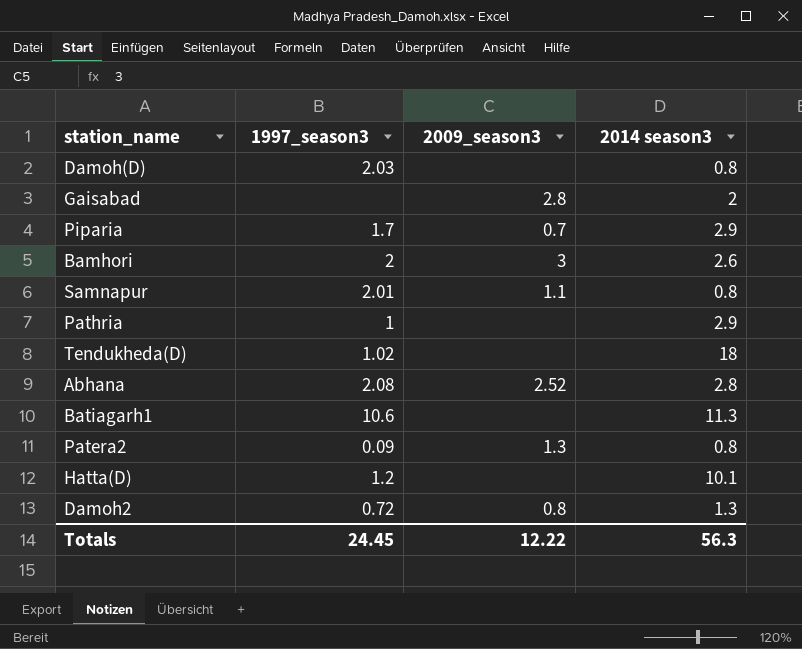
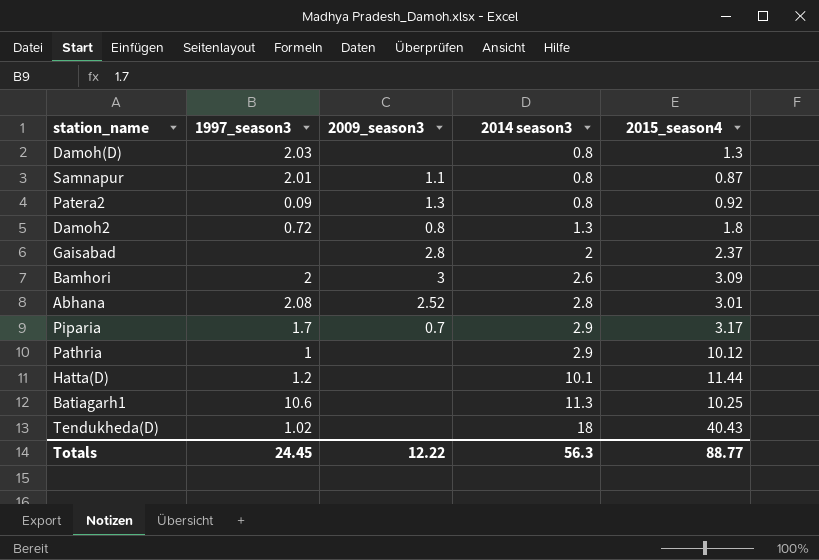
row order: none -> 2014 season3 ascending
column 2015_season4 | position: none -> 5

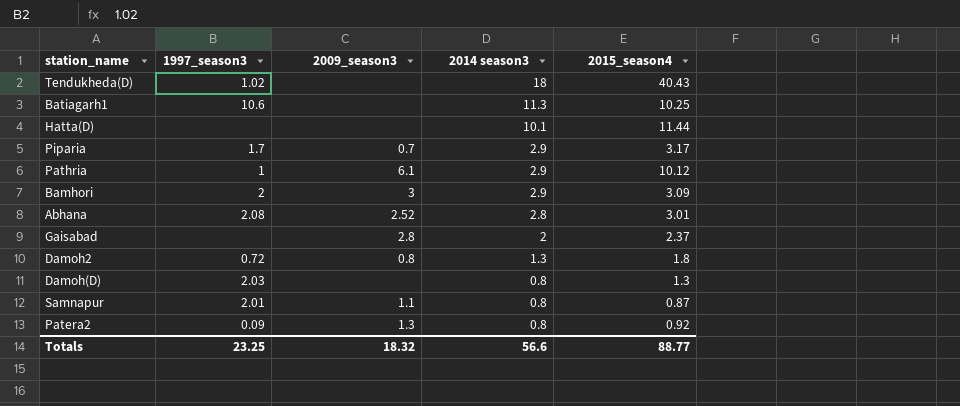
row order: 2014 season3 ascending -> 2014 season3 descending
Hatta(D) | 1997_season3: 1.2 -> none
Pathria | 2009_season3: none -> 6.1
Bamhori | 2014 season3: 2.6 -> 2.9
Totals | 1997_season3: 24.45 -> 23.25
Totals | 2009_season3: 12.22 -> 18.32
Totals | 2014 season3: 56.3 -> 56.6

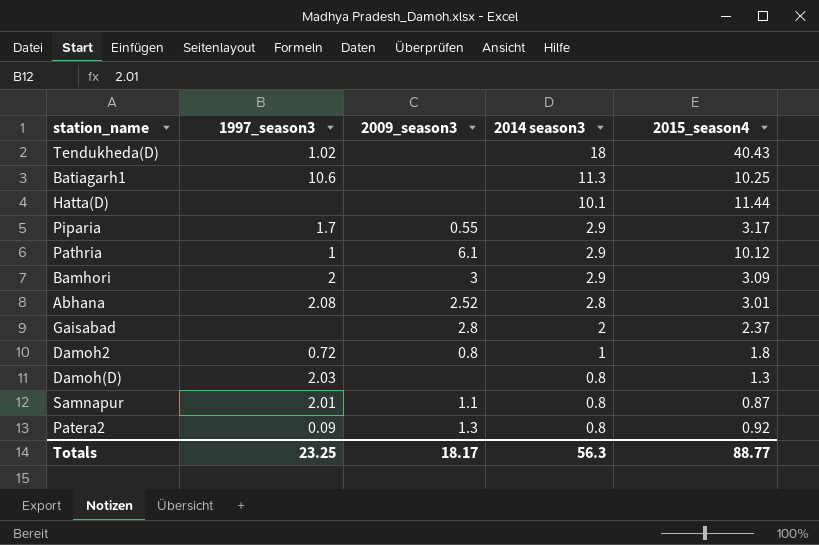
Piparia | 2009_season3: 0.7 -> 0.55
Damoh2 | 2014 season3: 1.3 -> 1
Totals | 2009_season3: 18.32 -> 18.17
Totals | 2014 season3: 56.6 -> 56.3

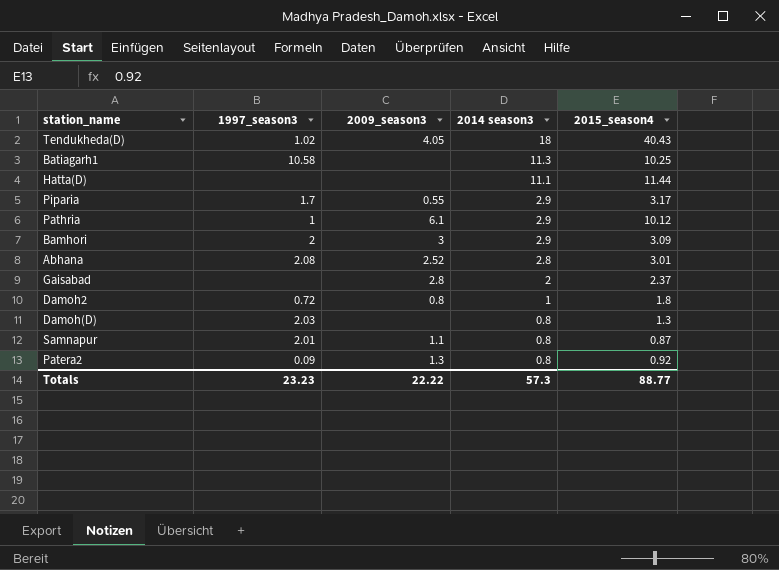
Tendukheda(D) | 2009_season3: none -> 4.05
Batiagarh1 | 1997_season3: 10.6 -> 10.58
Hatta(D) | 2014 season3: 10.1 -> 11.1
Totals | 1997_season3: 23.25 -> 23.23
Totals | 2009_season3: 18.17 -> 22.22
Totals | 2014 season3: 56.3 -> 57.3

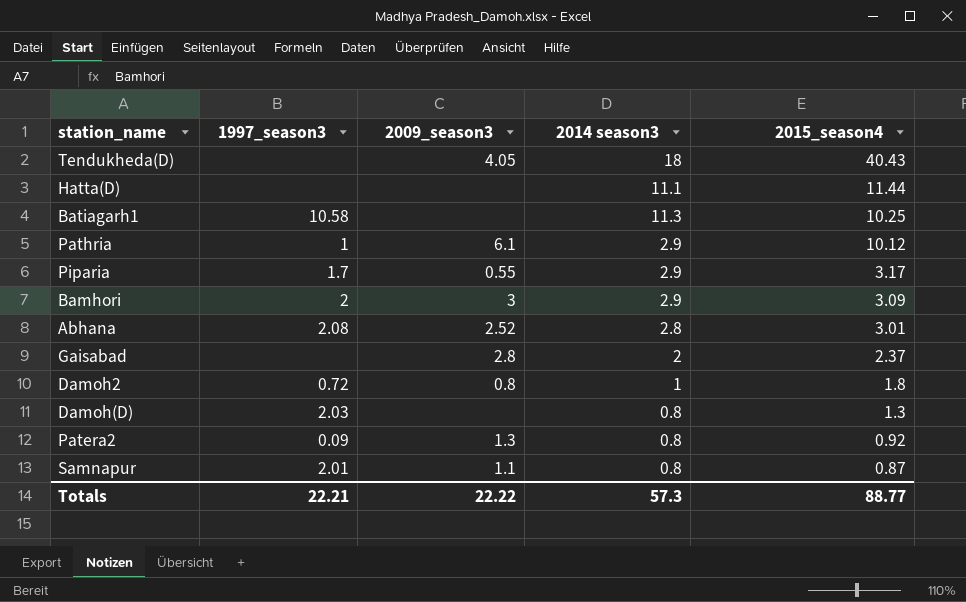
row order: 2014 season3 descending -> 2015_season4 descending
Tendukheda(D) | 1997_season3: 1.02 -> none
Totals | 1997_season3: 23.23 -> 22.21

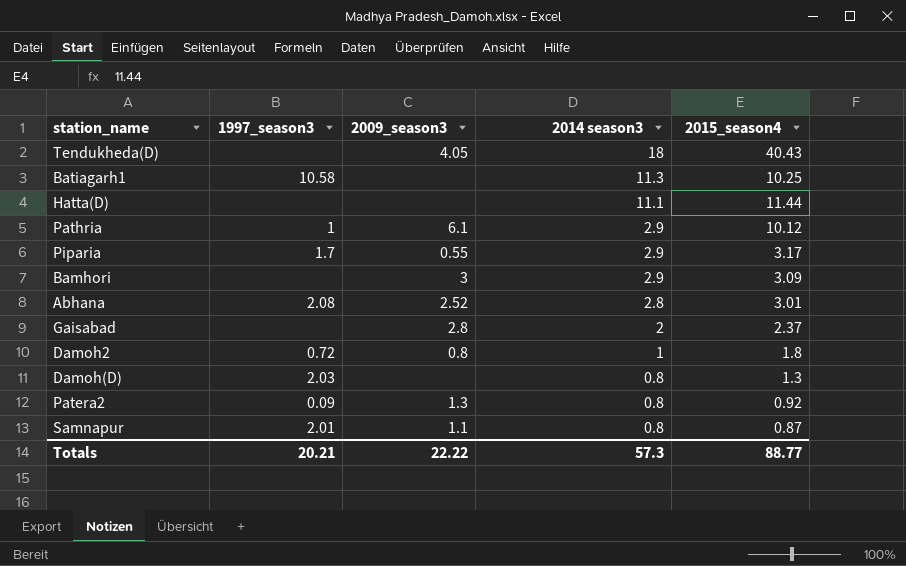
row order: 2015_season4 descending -> 2014 season3 descending
Bamhori | 1997_season3: 2 -> none
Totals | 1997_season3: 22.21 -> 20.21

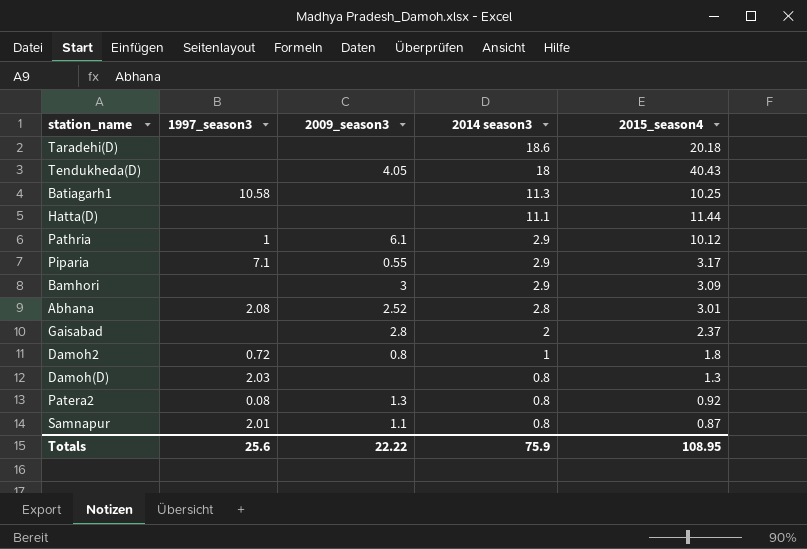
row Taradehi(D): none -> none | none | 18.6 | 20.18
Piparia | 1997_season3: 1.7 -> 7.1
Patera2 | 1997_season3: 0.09 -> 0.08
Totals | 1997_season3: 20.21 -> 25.6
Totals | 2014 season3: 57.3 -> 75.9
Totals | 2015_season4: 88.77 -> 108.95

